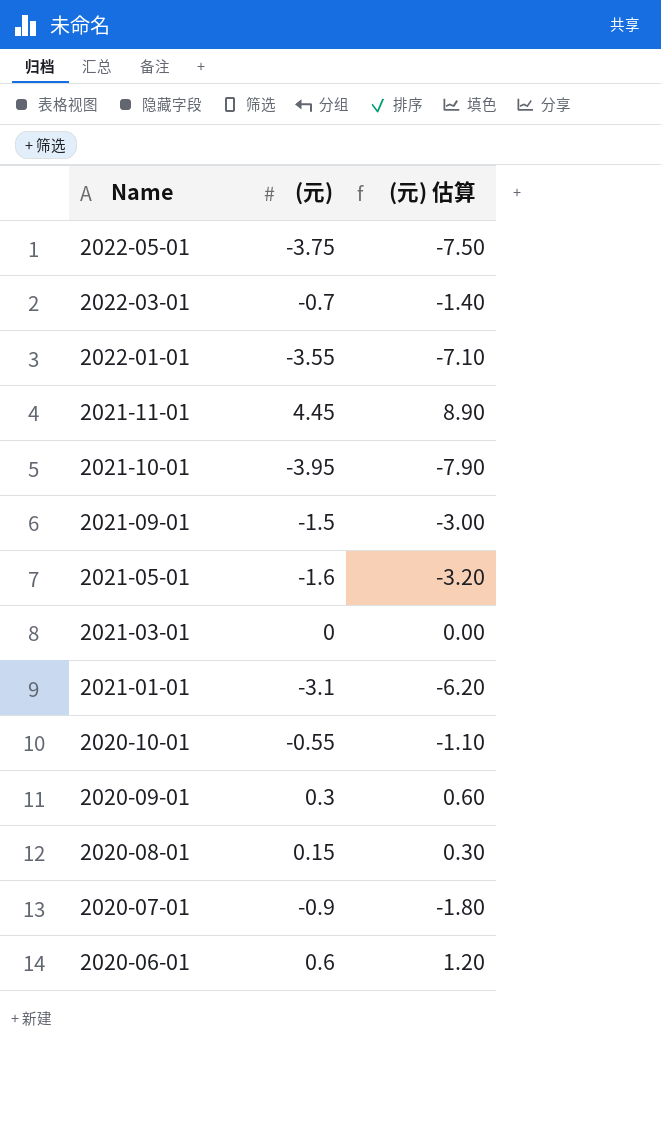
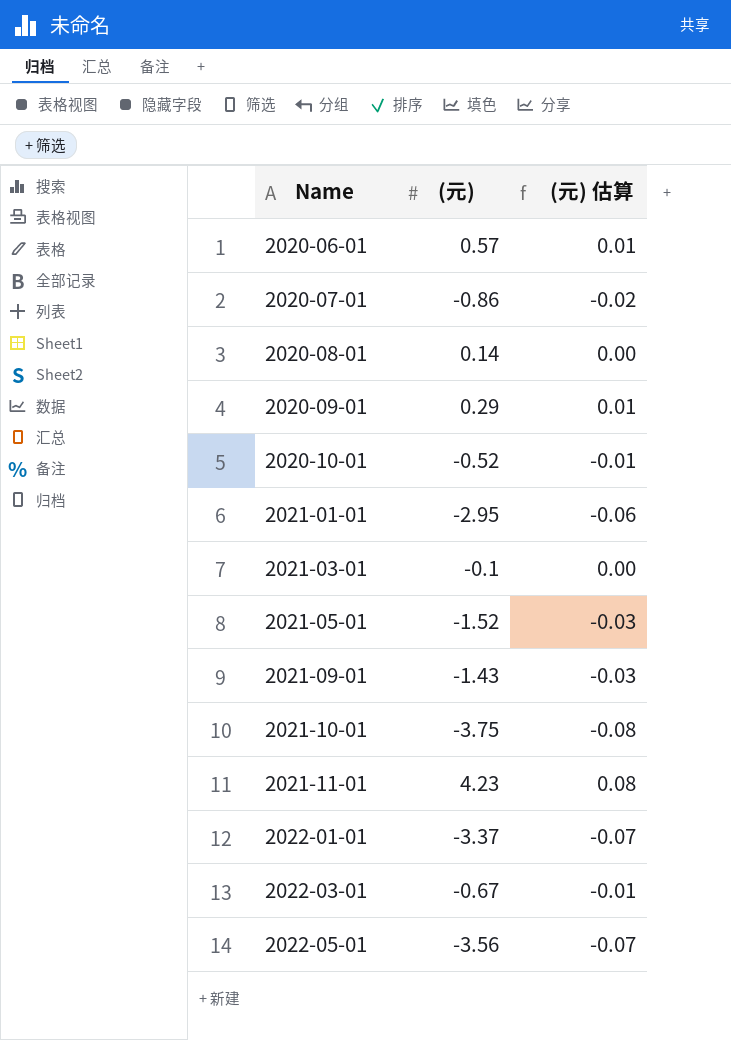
row order: Name descending -> Name ascending
column (元) 估算 | formula: [(元)] * 2 -> [(元)] * 0.02
2020-06-01 | (元): 0.6 -> 0.57
2020-07-01 | (元): -0.9 -> -0.86
2020-08-01 | (元): 0.15 -> 0.14
2020-09-01 | (元): 0.3 -> 0.29
2020-10-01 | (元): -0.55 -> -0.52
2021-01-01 | (元): -3.1 -> -2.95
2021-03-01 | (元): 0 -> -0.1
2021-05-01 | (元): -1.6 -> -1.52
2021-09-01 | (元): -1.5 -> -1.43
2021-10-01 | (元): -3.95 -> -3.75
2021-11-01 | (元): 4.45 -> 4.23
2022-01-01 | (元): -3.55 -> -3.37
2022-03-01 | (元): -0.7 -> -0.67
2022-05-01 | (元): -3.75 -> -3.56

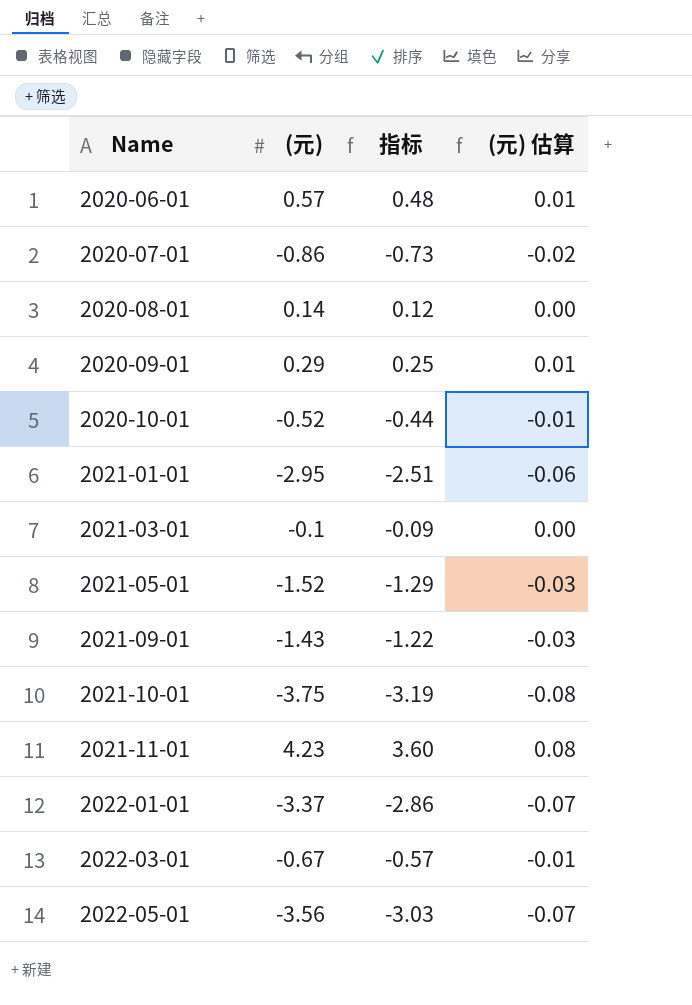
column 指标 | formula: none -> [(元)] * 0.85

